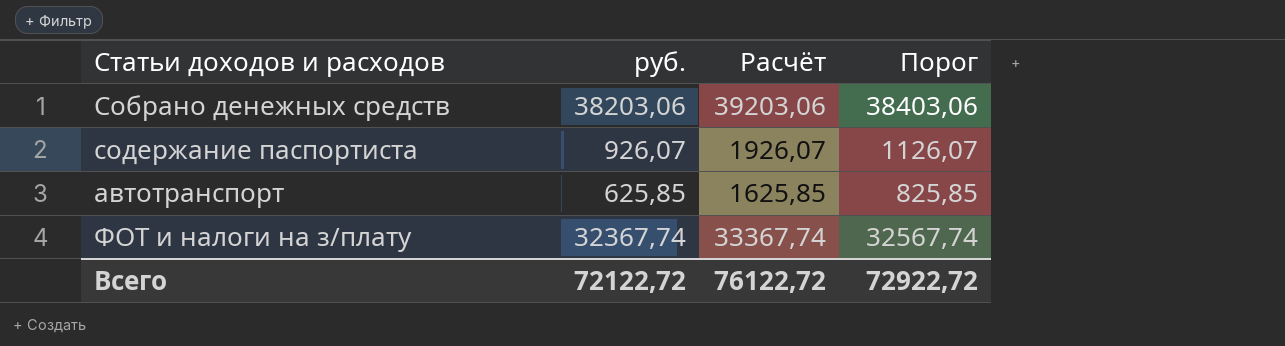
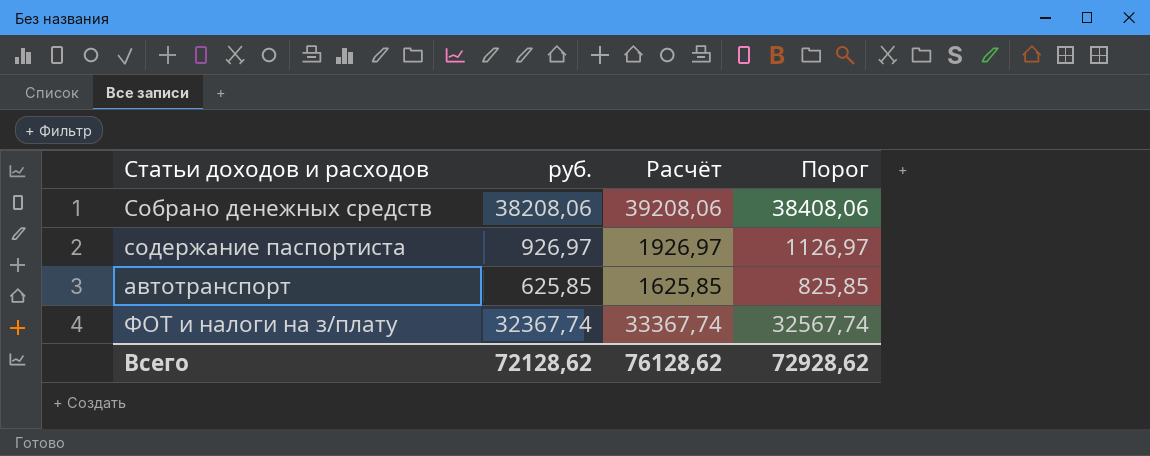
Собрано денежных средств | руб.: 38203,06 -> 38208,06
Собрано денежных средств | Расчёт: 39203,06 -> 39208,06
Собрано денежных средств | Порог: 38403,06 -> 38408,06
содержание паспортиста | руб.: 926,07 -> 926,97
содержание паспортиста | Расчёт: 1926,07 -> 1926,97
содержание паспортиста | Порог: 1126,07 -> 1126,97
Всего | руб.: 72122,72 -> 72128,62
Всего | Расчёт: 76122,72 -> 76128,62
Всего | Порог: 72922,72 -> 72928,62

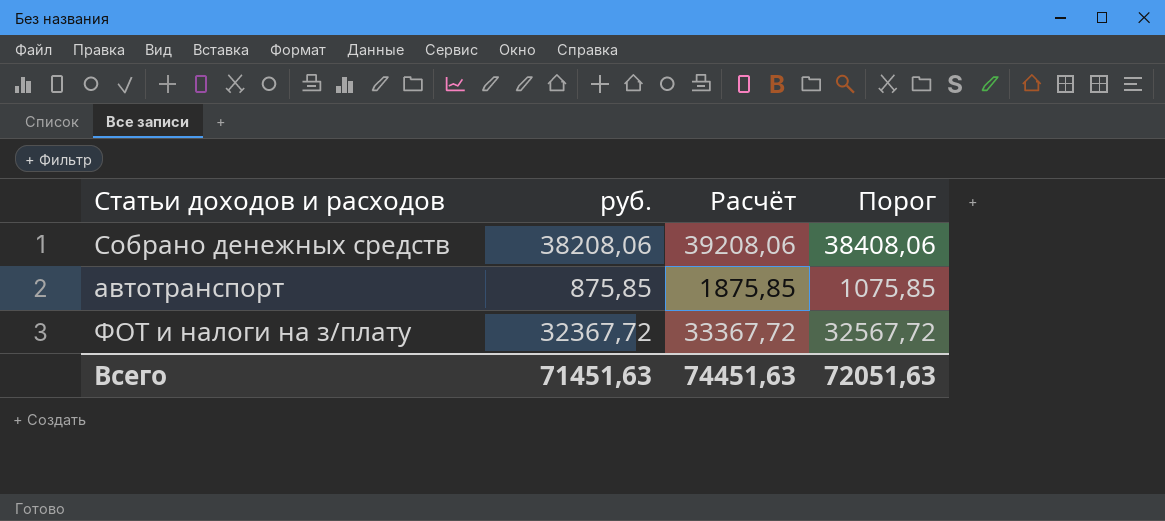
row содержание паспортиста: 926,97 | 1926,97 | 1126,97 -> none
автотранспорт | руб.: 625,85 -> 875,85
автотранспорт | Расчёт: 1625,85 -> 1875,85
автотранспорт | Порог: 825,85 -> 1075,85
ФОТ и налоги на з/плату | руб.: 32367,74 -> 32367,72
ФОТ и налоги на з/плату | Расчёт: 33367,74 -> 33367,72
ФОТ и налоги на з/плату | Порог: 32567,74 -> 32567,72
Всего | руб.: 72128,62 -> 71451,63
Всего | Расчёт: 76128,62 -> 74451,63
Всего | Порог: 72928,62 -> 72051,63

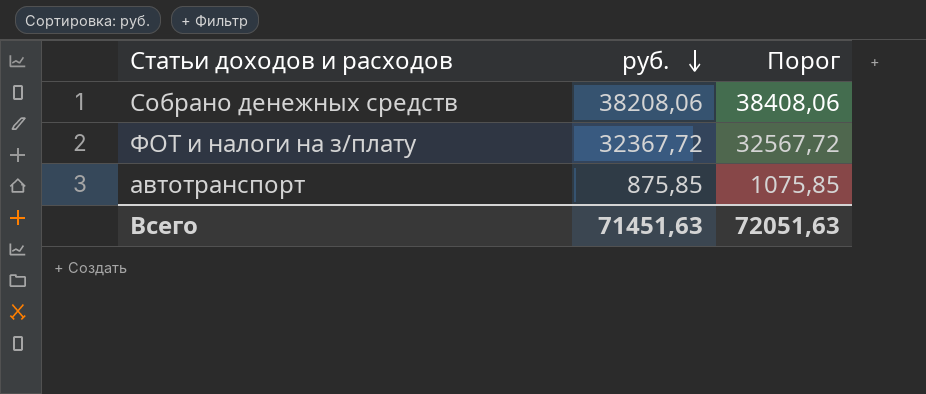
row order: none -> руб. descending
column Расчёт | formula: [руб.] + 1000 -> none

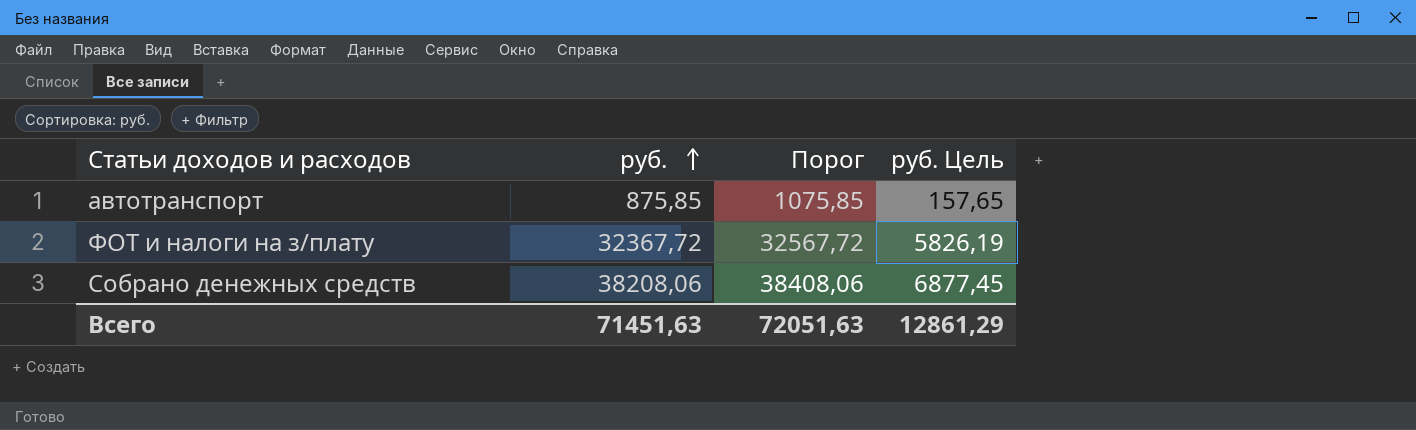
row order: руб. descending -> руб. ascending
column руб. Цель | formula: none -> [руб.] * 0,18

